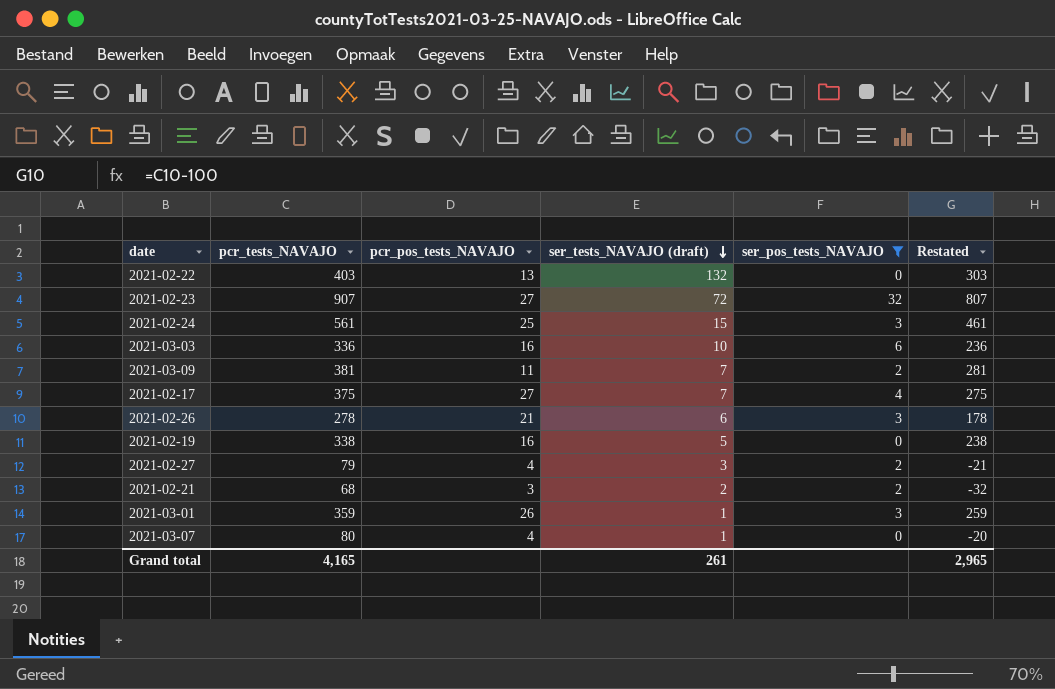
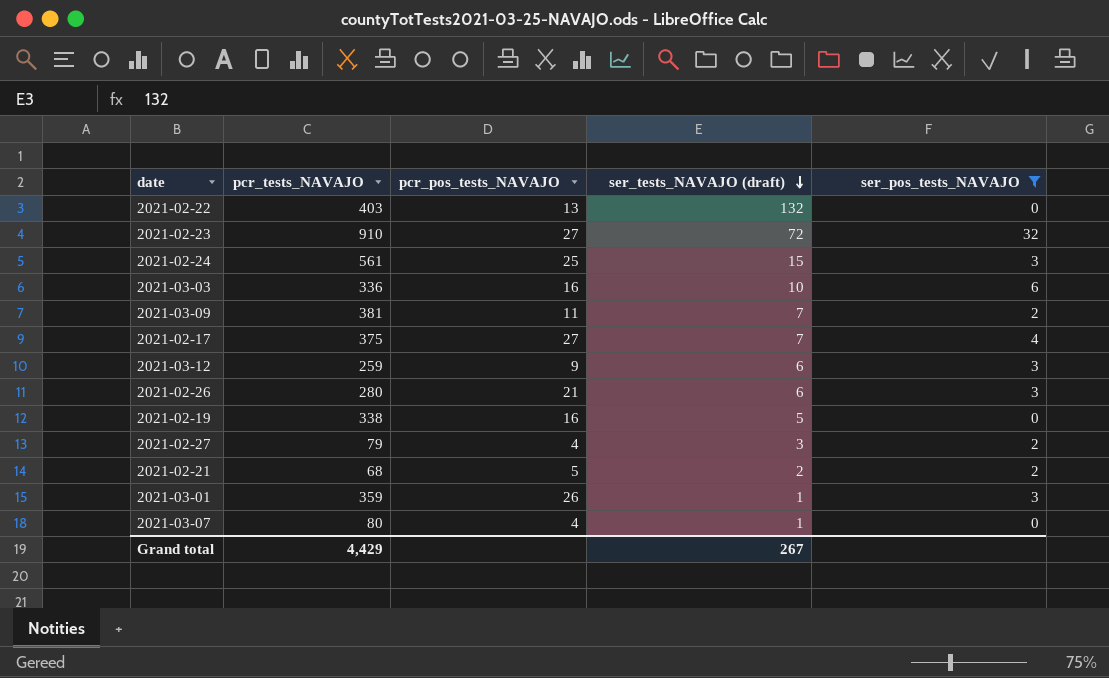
column Restated | formula: [pcr_tests_NAVAJO] - 100 -> none
2021-02-23 | pcr_tests_NAVAJO: 907 -> 910
row 2021-03-12: none -> 259 | 9 | 6 | 3
2021-02-26 | pcr_tests_NAVAJO: 278 -> 280
2021-02-21 | pcr_pos_tests_NAVAJO: 3 -> 5
Grand total | pcr_tests_NAVAJO: 4,165 -> 4,429
Grand total | ser_tests_NAVAJO (draft): 261 -> 267

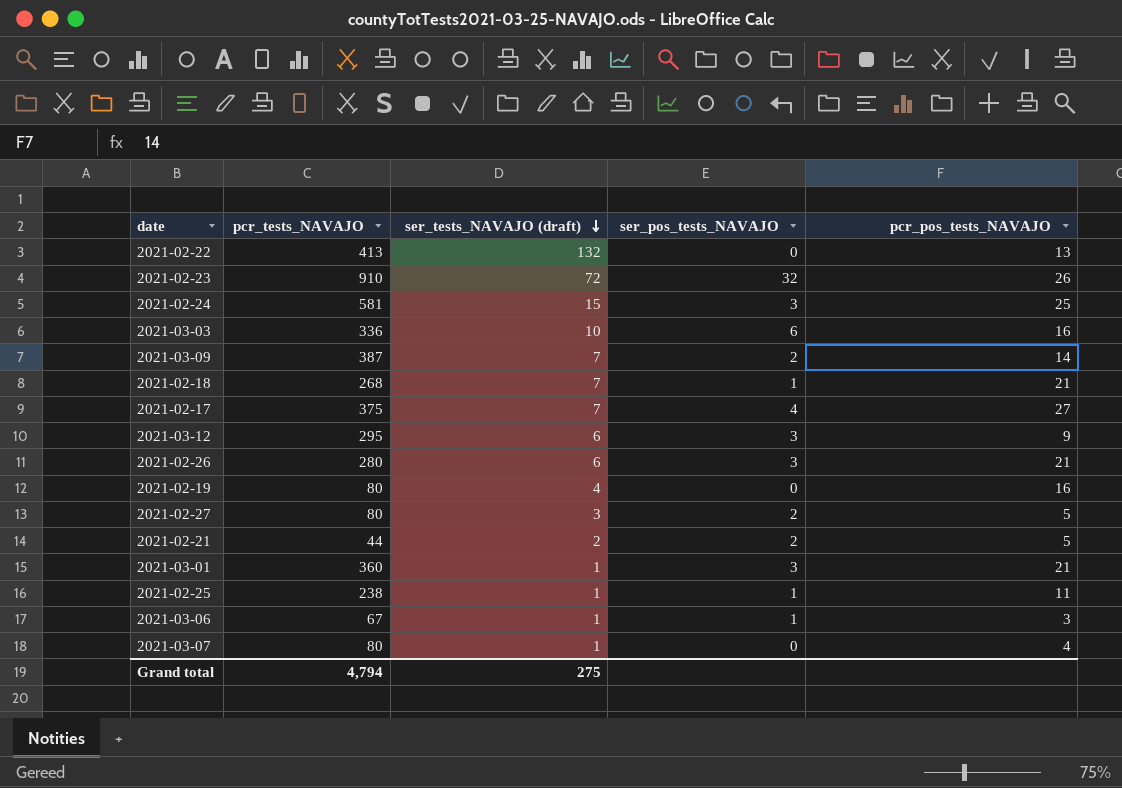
filter: ser_pos_tests_NAVAJO != 1 -> none
column pcr_pos_tests_NAVAJO | position: 3 -> 5
2021-02-22 | pcr_tests_NAVAJO: 403 -> 413
2021-02-23 | pcr_pos_tests_NAVAJO: 27 -> 26
2021-02-24 | pcr_tests_NAVAJO: 561 -> 581
2021-03-09 | pcr_tests_NAVAJO: 381 -> 387
2021-03-09 | pcr_pos_tests_NAVAJO: 11 -> 14
2021-03-12 | pcr_tests_NAVAJO: 259 -> 295
2021-02-19 | pcr_tests_NAVAJO: 338 -> 80
2021-02-19 | ser_tests_NAVAJO (draft): 5 -> 4
2021-02-27 | pcr_tests_NAVAJO: 79 -> 80
2021-02-27 | pcr_pos_tests_NAVAJO: 4 -> 5
2021-02-21 | pcr_tests_NAVAJO: 68 -> 44
2021-03-01 | pcr_tests_NAVAJO: 359 -> 360
2021-03-01 | pcr_pos_tests_NAVAJO: 26 -> 21
Grand total | pcr_tests_NAVAJO: 4,429 -> 4,794
Grand total | ser_tests_NAVAJO (draft): 267 -> 275

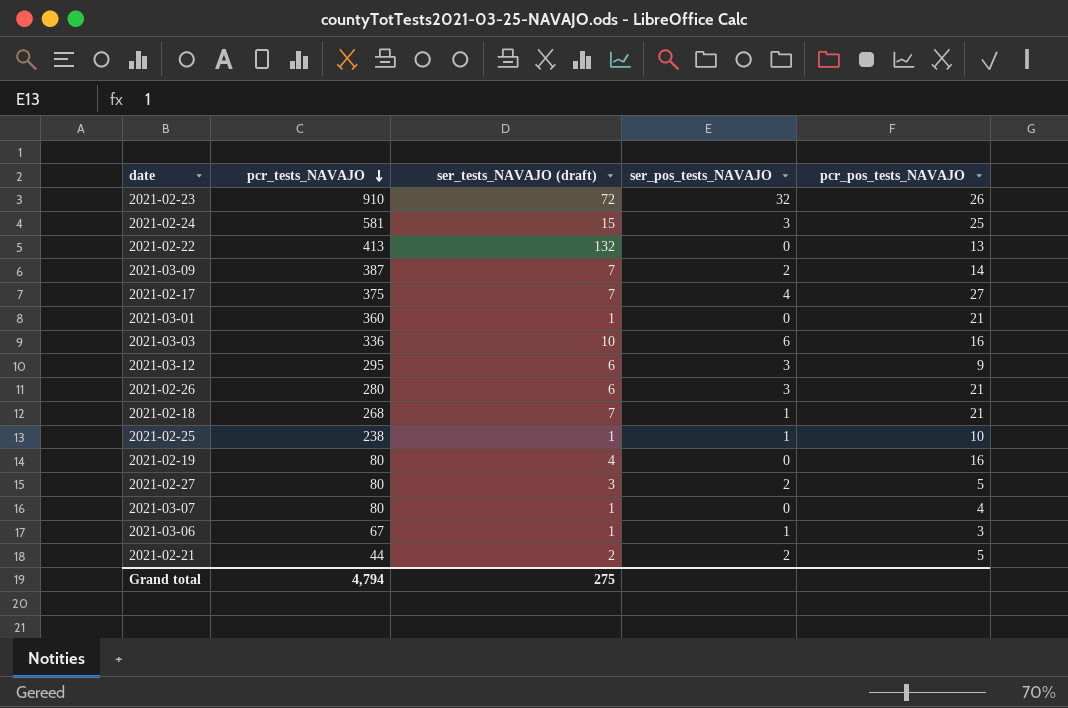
row order: ser_tests_NAVAJO (draft) descending -> pcr_tests_NAVAJO descending
2021-03-01 | ser_pos_tests_NAVAJO: 3 -> 0
2021-02-25 | pcr_pos_tests_NAVAJO: 11 -> 10

